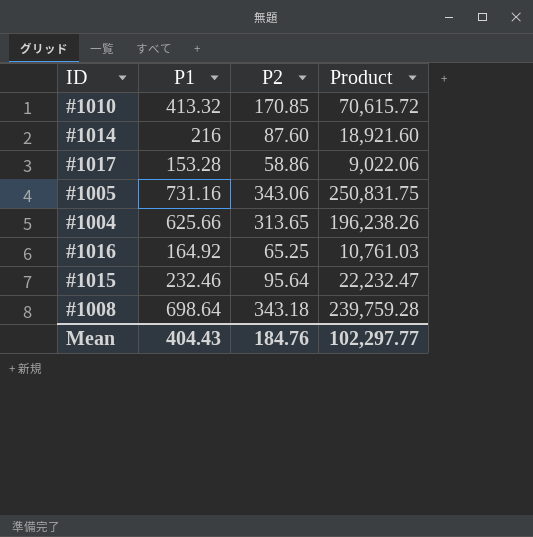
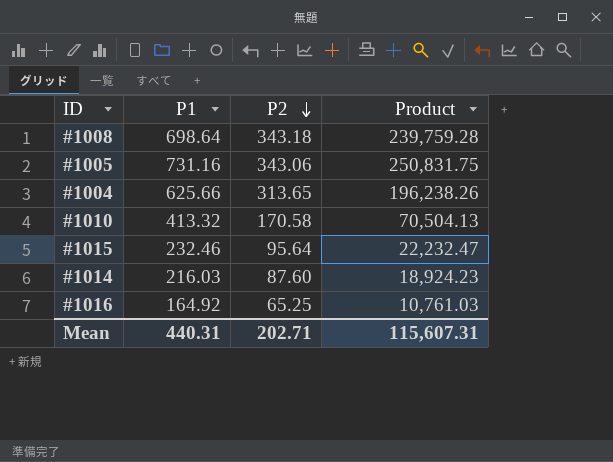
row order: none -> P2 descending
row #1017: 153.28 | 58.86 | 9,022.06 -> none
#1010 | P2: 170.85 -> 170.58
#1010 | Product: 70,615.72 -> 70,504.13
#1014 | P1: 216 -> 216.03
#1014 | Product: 18,921.60 -> 18,924.23
Mean | P1: 404.43 -> 440.31
Mean | P2: 184.76 -> 202.71
Mean | Product: 102,297.77 -> 115,607.31

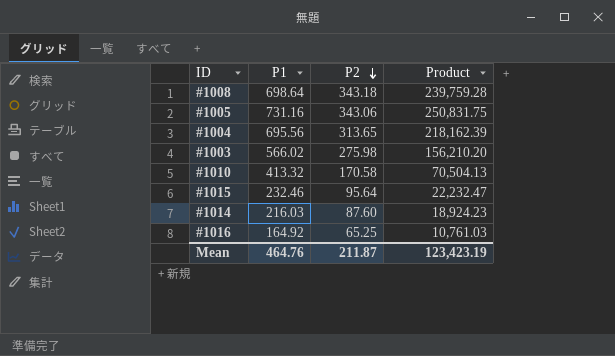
#1004 | P1: 625.66 -> 695.56
#1004 | Product: 196,238.26 -> 218,162.39
row #1003: none -> 566.02 | 275.98 | 156,210.20
Mean | P1: 440.31 -> 464.76
Mean | P2: 202.71 -> 211.87
Mean | Product: 115,607.31 -> 123,423.19

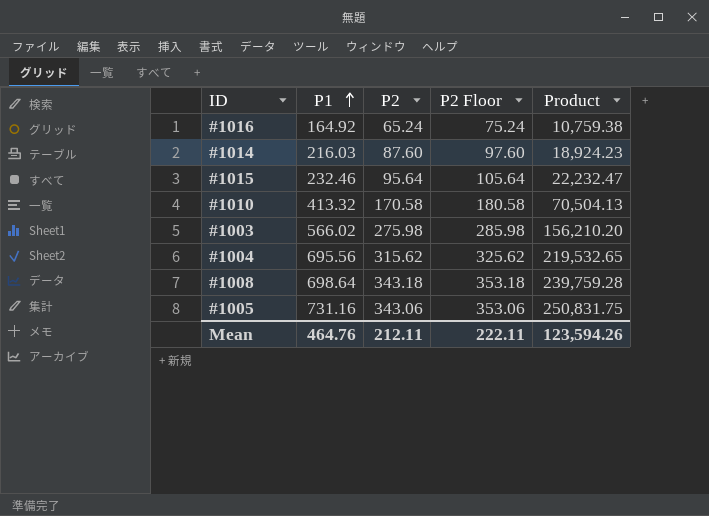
row order: P2 descending -> P1 ascending
column P2 Floor | formula: none -> [P2] + 10
#1016 | P2: 65.25 -> 65.24
#1016 | Product: 10,761.03 -> 10,759.38
#1004 | P2: 313.65 -> 315.62
#1004 | Product: 218,162.39 -> 219,532.65
Mean | P2: 211.87 -> 212.11
Mean | Product: 123,423.19 -> 123,594.26

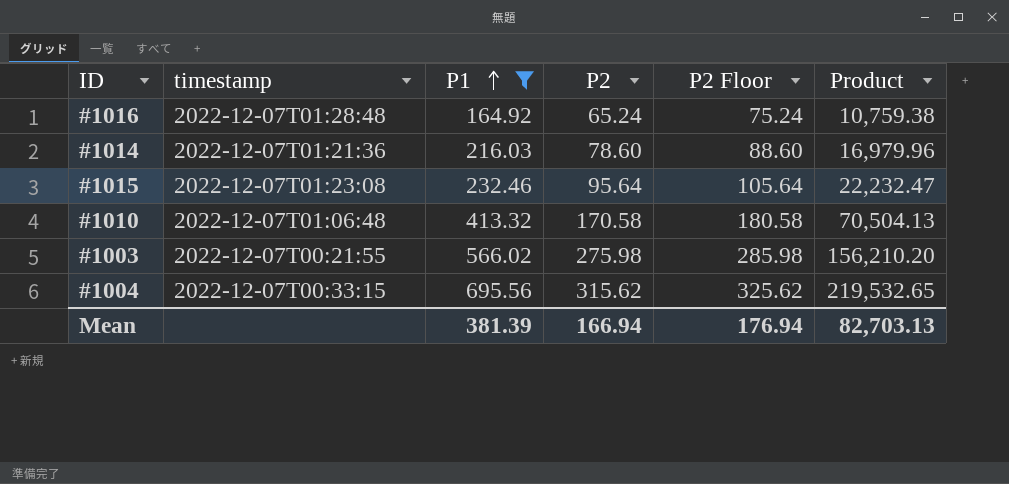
filter: none -> P1 <= 695.56
column timestamp | position: none -> 2
#1014 | P2: 87.60 -> 78.60
#1014 | P2 Floor: 97.60 -> 88.60
#1014 | Product: 18,924.23 -> 16,979.96
Mean | P1: 464.76 -> 381.39
Mean | P2: 212.11 -> 166.94
Mean | P2 Floor: 222.11 -> 176.94
Mean | Product: 123,594.26 -> 82,703.13

